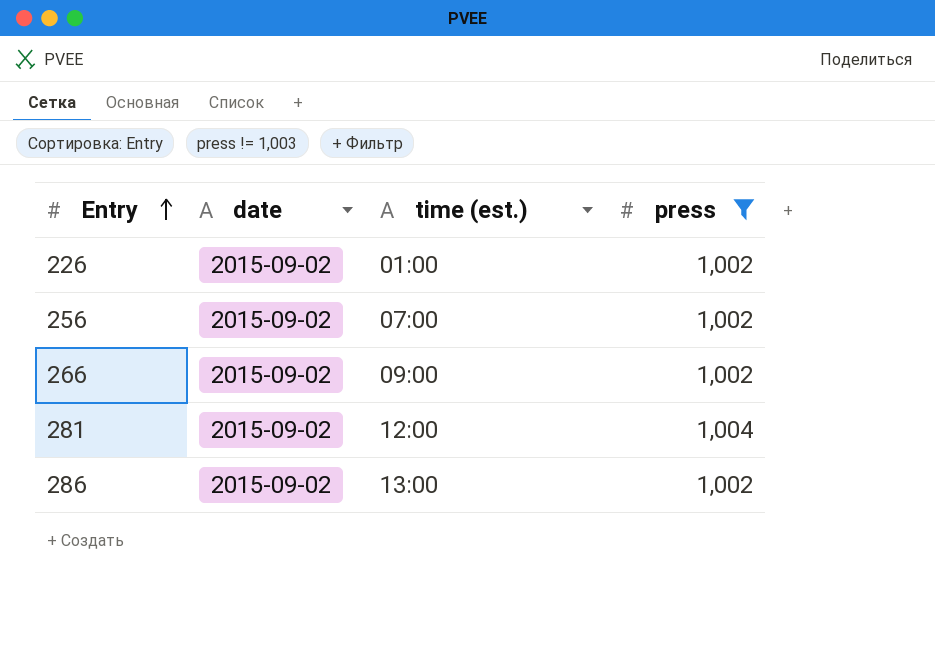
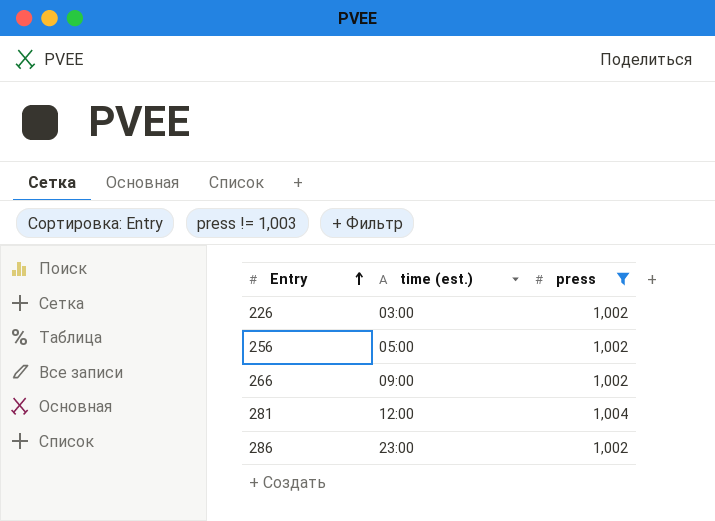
column date | position: 2 -> none
226 | time (est.): 01:00 -> 03:00
256 | time (est.): 07:00 -> 05:00
286 | time (est.): 13:00 -> 23:00

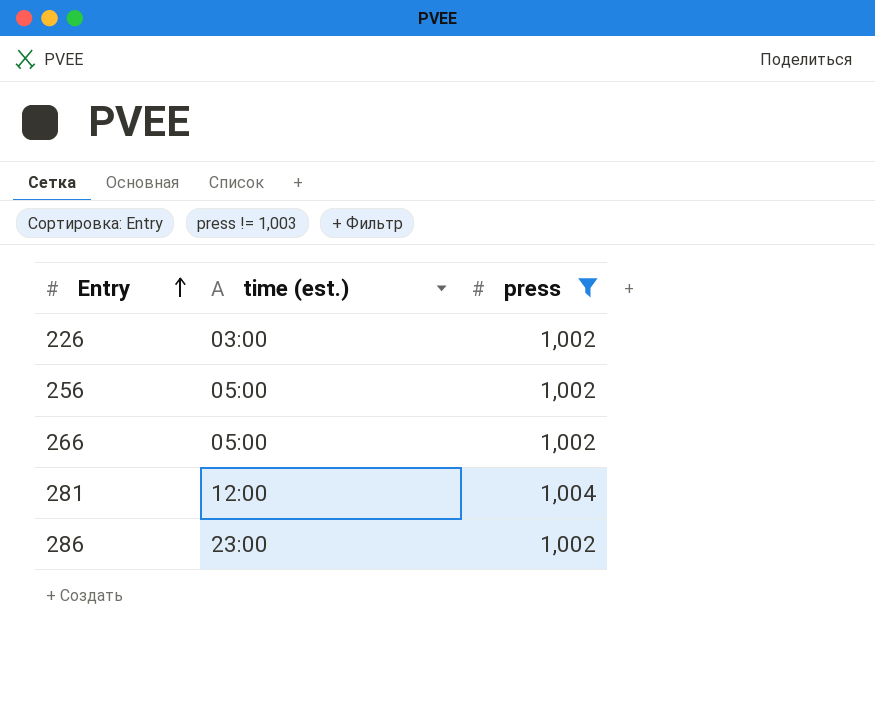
266 | time (est.): 09:00 -> 05:00

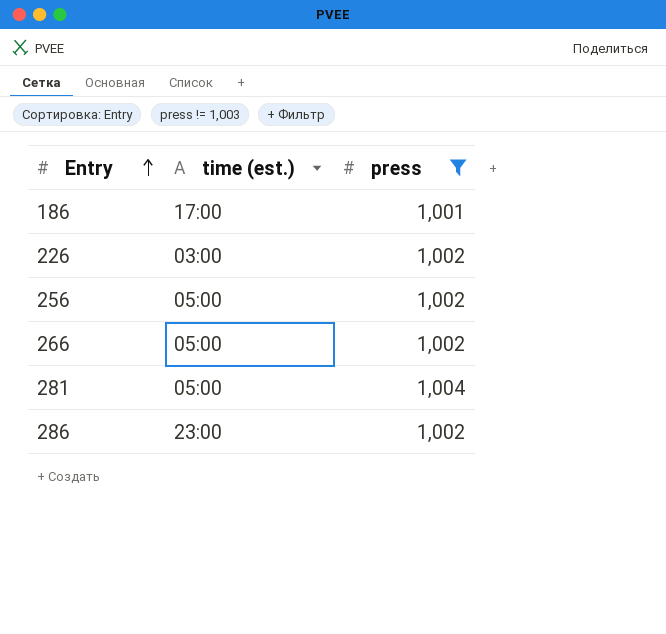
row 186: none -> 17:00 | 1,001
281 | time (est.): 12:00 -> 05:00

